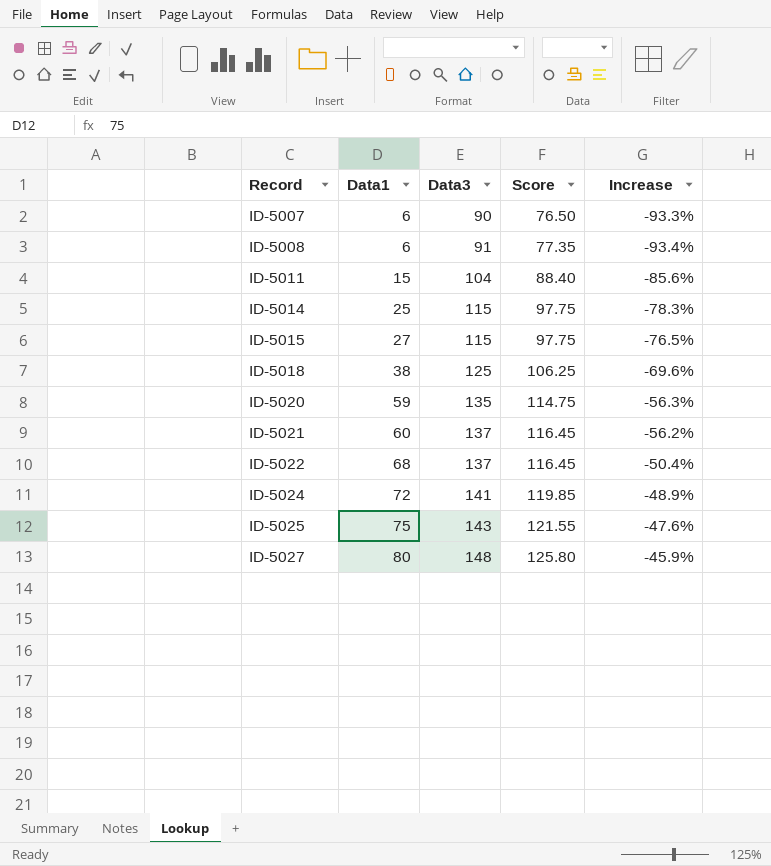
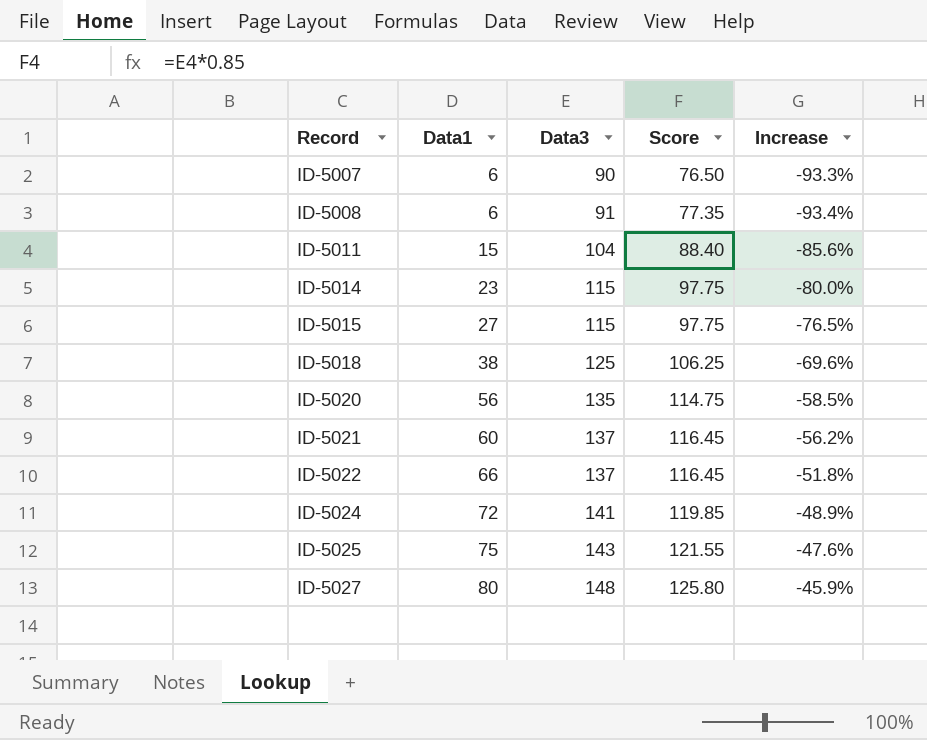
ID-5014 | Data1: 25 -> 23
ID-5014 | Increase: -78.3% -> -80.0%
ID-5020 | Data1: 59 -> 56
ID-5020 | Increase: -56.3% -> -58.5%
ID-5022 | Data1: 68 -> 66
ID-5022 | Increase: -50.4% -> -51.8%

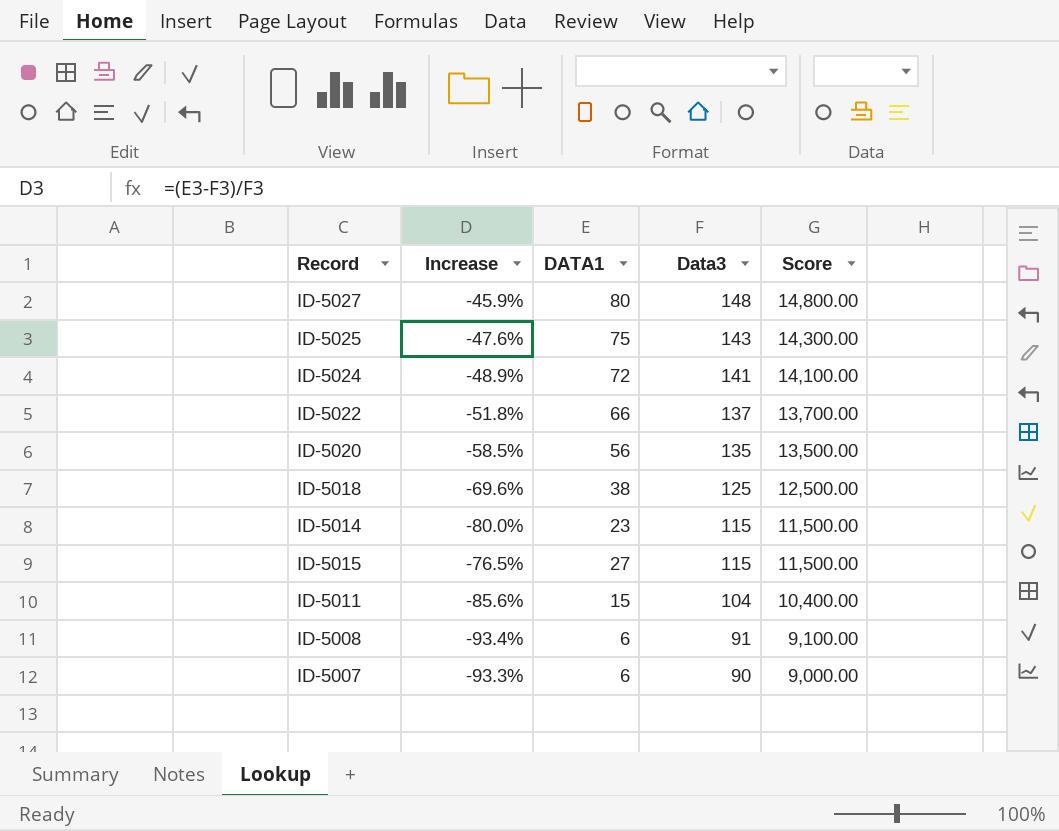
row order: Record ascending -> Data3 descending
column Increase | position: 5 -> 2
column name: Data1 -> DATA1
column Score | formula: [Data3] * 0.85 -> [Data3] * 100
row ID-5021: 60 | 137 | 116.45 | -56.2% -> none

